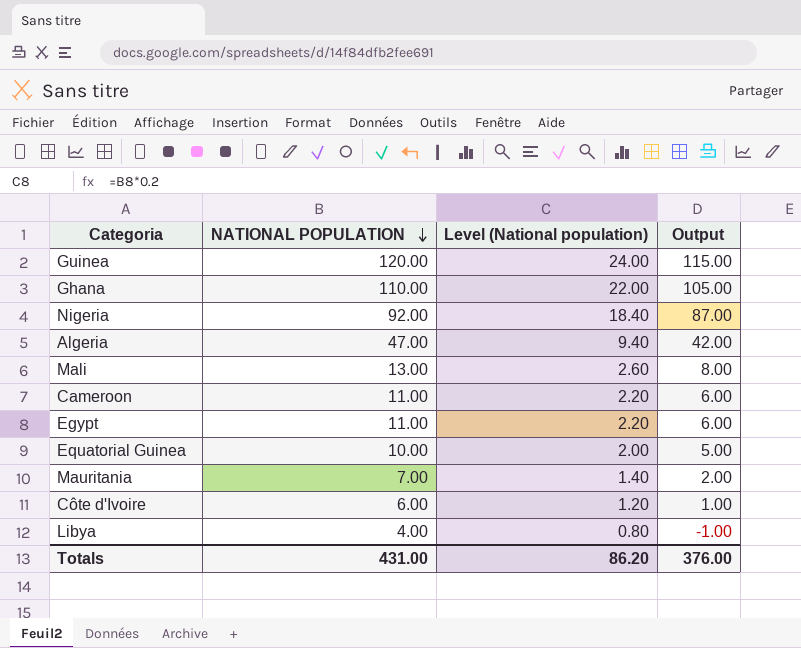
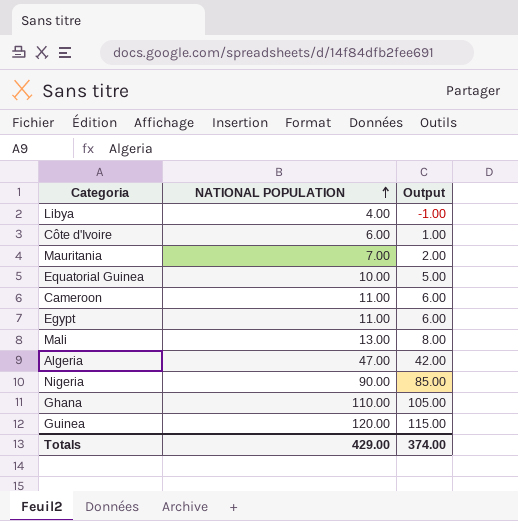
row order: NATIONAL POPULATION descending -> NATIONAL POPULATION ascending
column Level (National population) | formula: [NATIONAL POPULATION] * 0.2 -> none
Nigeria | NATIONAL POPULATION: 92.00 -> 90.00
Nigeria | Output: 87.00 -> 85.00
Totals | NATIONAL POPULATION: 431.00 -> 429.00
Totals | Output: 376.00 -> 374.00

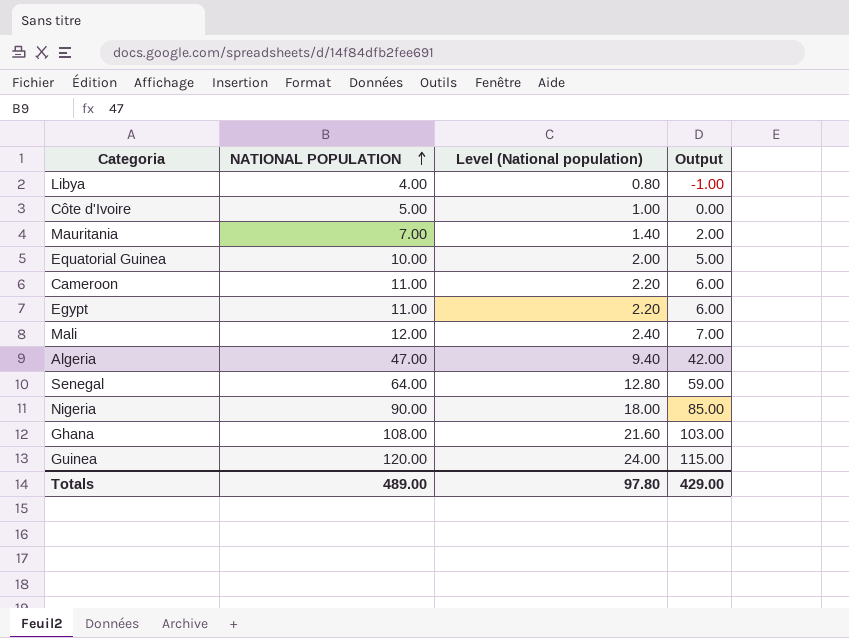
column Level (National population) | formula: none -> [NATIONAL POPULATION] * 0.2
Côte d'Ivoire | NATIONAL POPULATION: 6.00 -> 5.00
Côte d'Ivoire | Output: 1.00 -> 0.00
Mali | NATIONAL POPULATION: 13.00 -> 12.00
Mali | Output: 8.00 -> 7.00
row Senegal: none -> 64.00 | 12.80 | 59.00
Ghana | NATIONAL POPULATION: 110.00 -> 108.00
Ghana | Output: 105.00 -> 103.00
Totals | NATIONAL POPULATION: 429.00 -> 489.00
Totals | Output: 374.00 -> 429.00

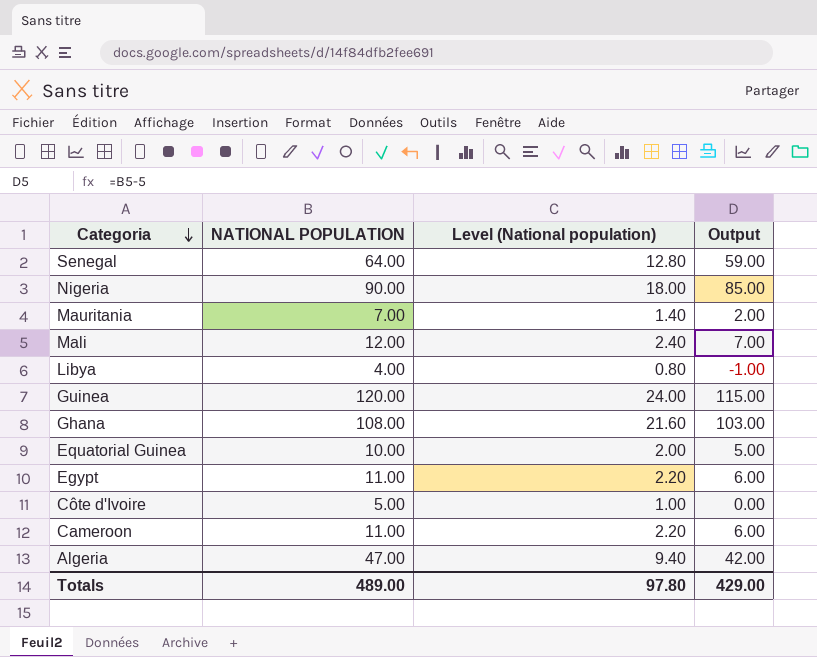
row order: NATIONAL POPULATION ascending -> Categoria descending

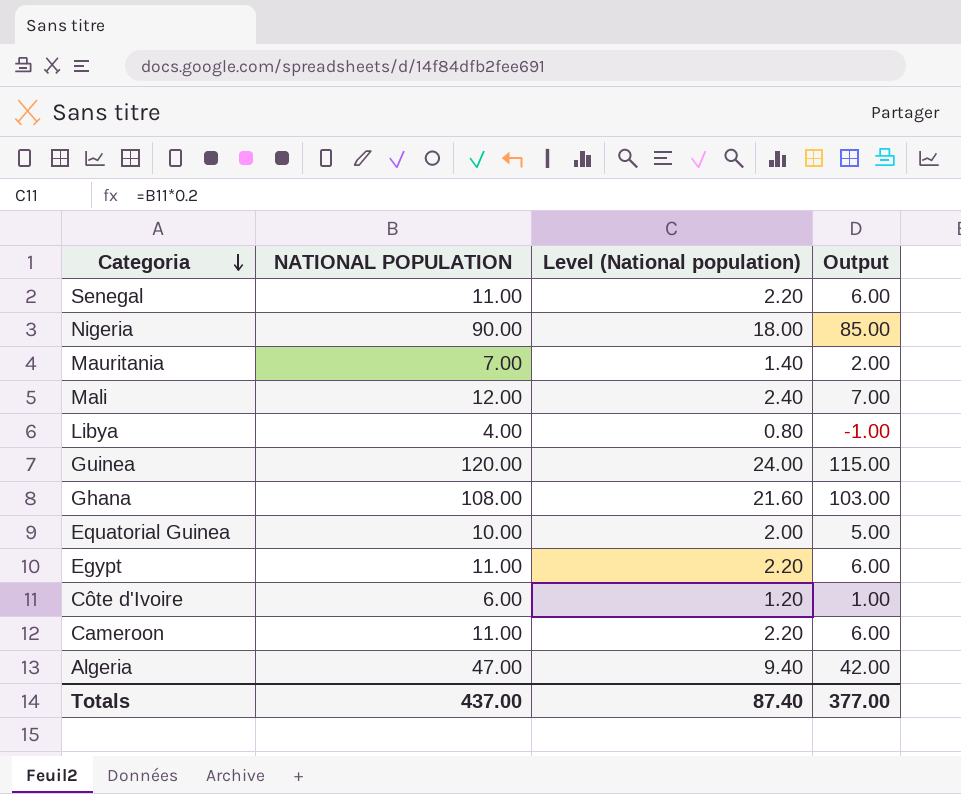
Senegal | NATIONAL POPULATION: 64.00 -> 11.00
Senegal | Level (National population): 12.80 -> 2.20
Senegal | Output: 59.00 -> 6.00
Côte d'Ivoire | NATIONAL POPULATION: 5.00 -> 6.00
Côte d'Ivoire | Level (National population): 1.00 -> 1.20
Côte d'Ivoire | Output: 0.00 -> 1.00
Totals | NATIONAL POPULATION: 489.00 -> 437.00
Totals | Level (National population): 97.80 -> 87.40
Totals | Output: 429.00 -> 377.00

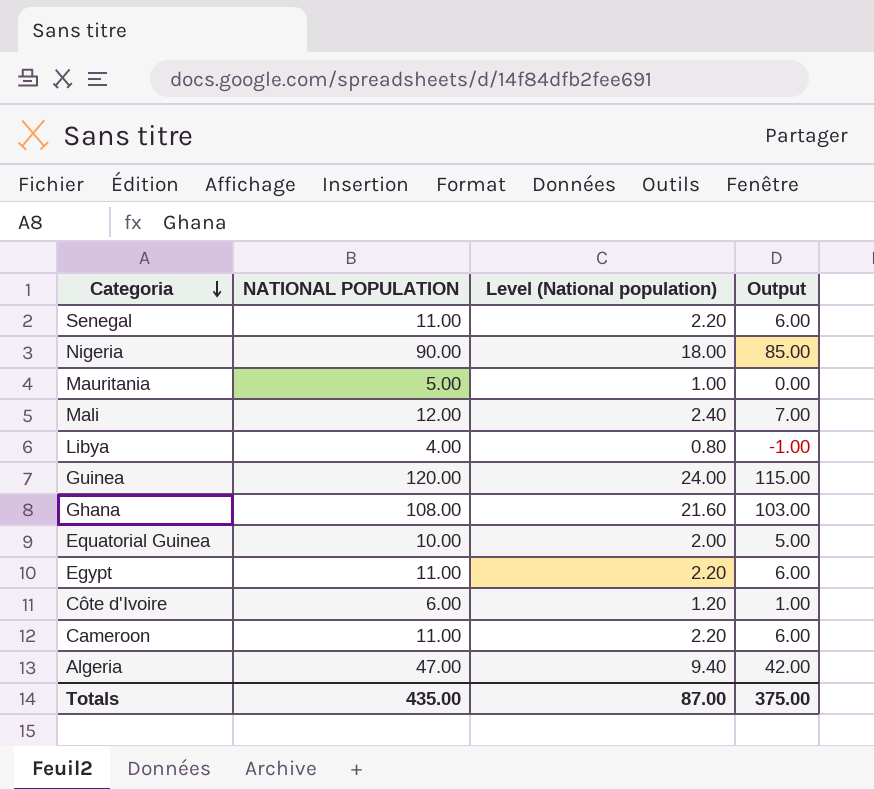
Mauritania | NATIONAL POPULATION: 7.00 -> 5.00
Mauritania | Level (National population): 1.40 -> 1.00
Mauritania | Output: 2.00 -> 0.00
Totals | NATIONAL POPULATION: 437.00 -> 435.00
Totals | Level (National population): 87.40 -> 87.00
Totals | Output: 377.00 -> 375.00

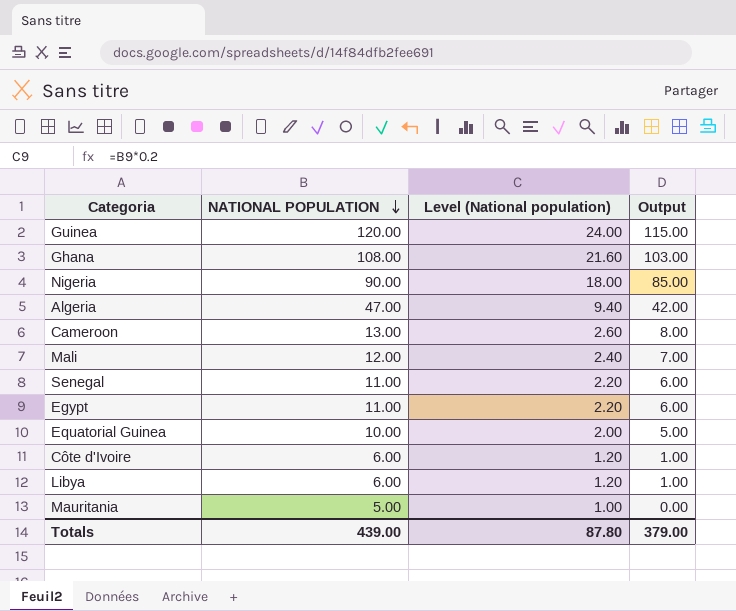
row order: Categoria descending -> NATIONAL POPULATION descending
Cameroon | NATIONAL POPULATION: 11.00 -> 13.00
Cameroon | Level (National population): 2.20 -> 2.60
Cameroon | Output: 6.00 -> 8.00
Libya | NATIONAL POPULATION: 4.00 -> 6.00
Libya | Level (National population): 0.80 -> 1.20
Libya | Output: -1.00 -> 1.00
Totals | NATIONAL POPULATION: 435.00 -> 439.00
Totals | Level (National population): 87.00 -> 87.80
Totals | Output: 375.00 -> 379.00

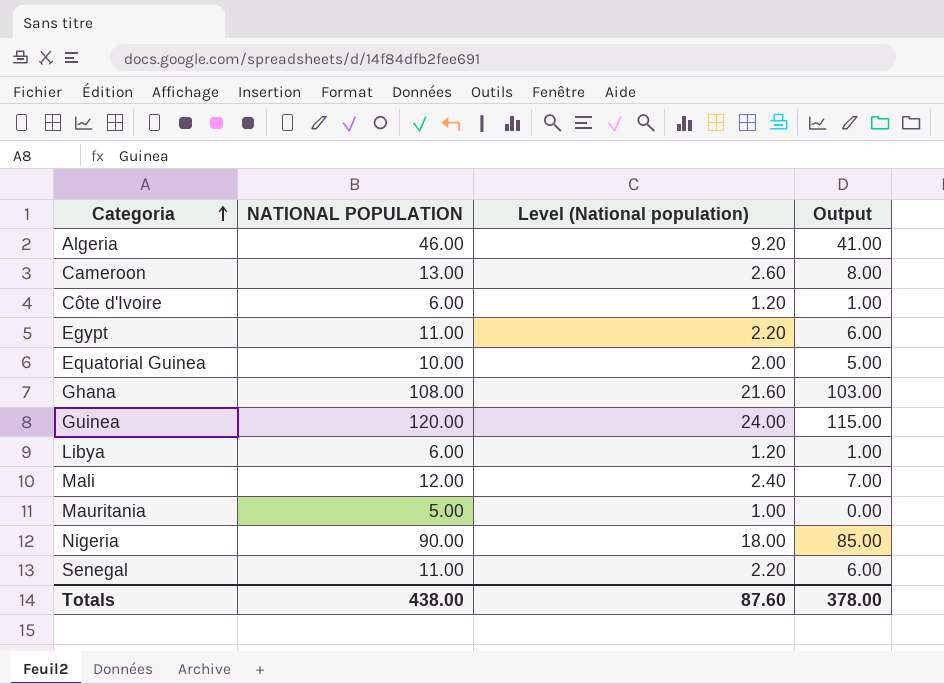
row order: NATIONAL POPULATION descending -> Categoria ascending
Algeria | NATIONAL POPULATION: 47.00 -> 46.00
Algeria | Level (National population): 9.40 -> 9.20
Algeria | Output: 42.00 -> 41.00
Totals | NATIONAL POPULATION: 439.00 -> 438.00
Totals | Level (National population): 87.80 -> 87.60
Totals | Output: 379.00 -> 378.00

